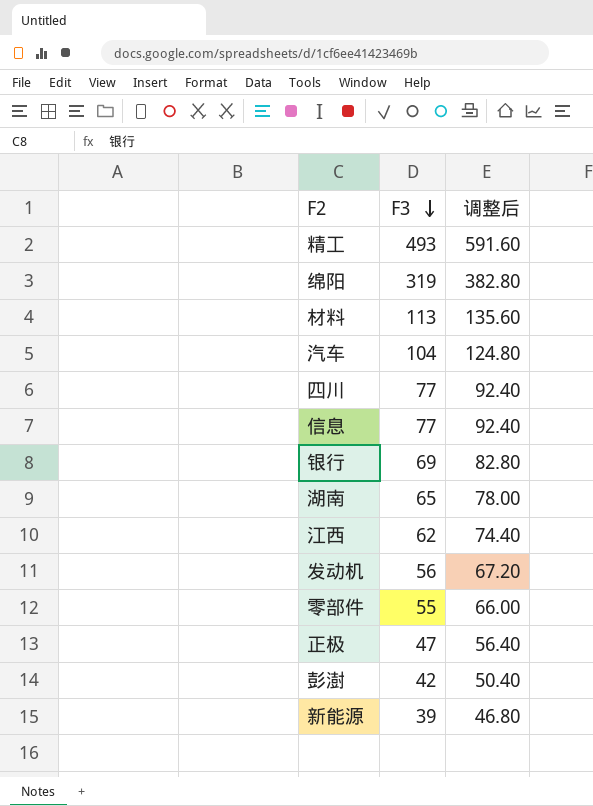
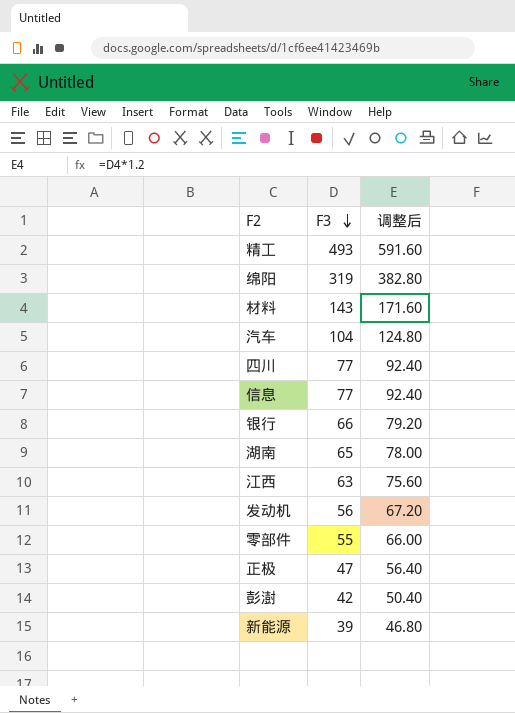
材料 | F3: 113 -> 143
材料 | 调整后: 135.60 -> 171.60
银行 | F3: 69 -> 66
银行 | 调整后: 82.80 -> 79.20
江西 | F3: 62 -> 63
江西 | 调整后: 74.40 -> 75.60

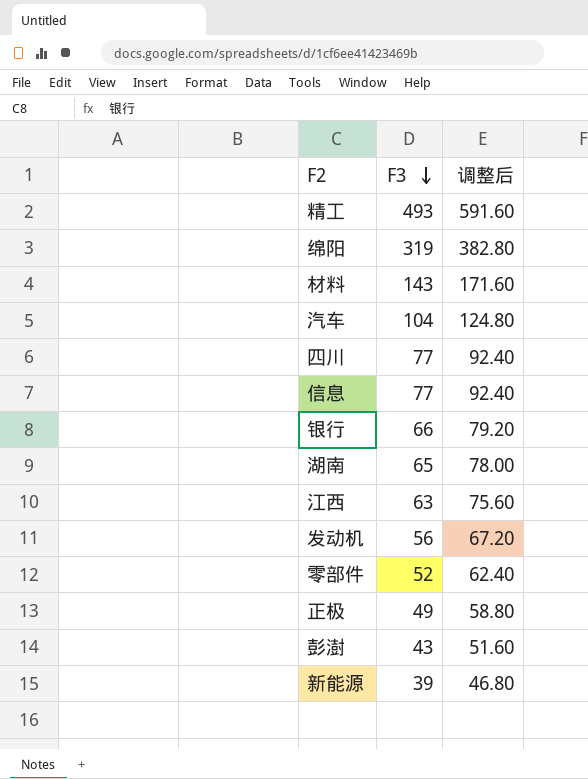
零部件 | F3: 55 -> 52
零部件 | 调整后: 66.00 -> 62.40
正极 | F3: 47 -> 49
正极 | 调整后: 56.40 -> 58.80
彭澍 | F3: 42 -> 43
彭澍 | 调整后: 50.40 -> 51.60

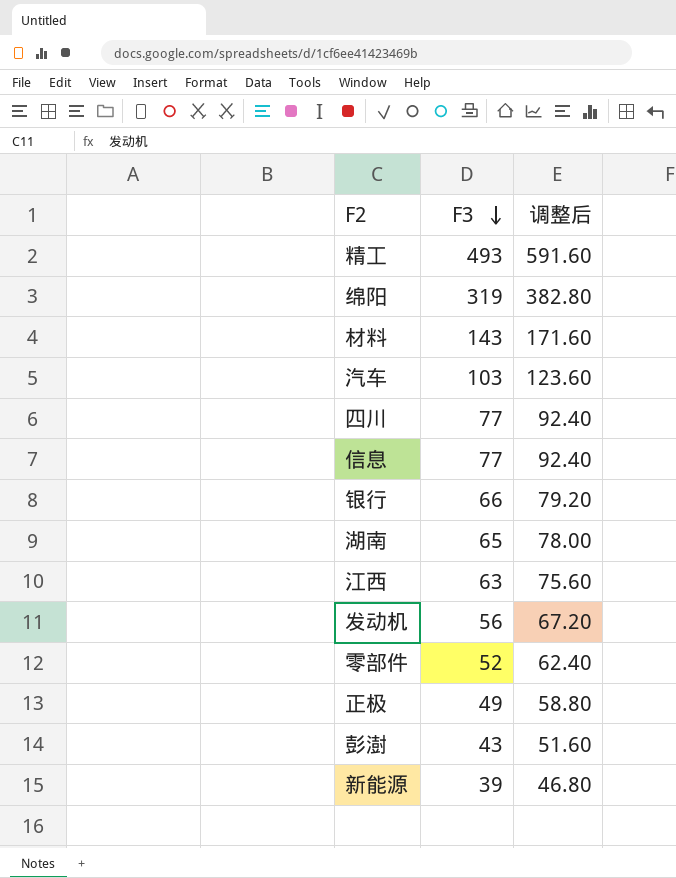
汽车 | F3: 104 -> 103
汽车 | 调整后: 124.80 -> 123.60

